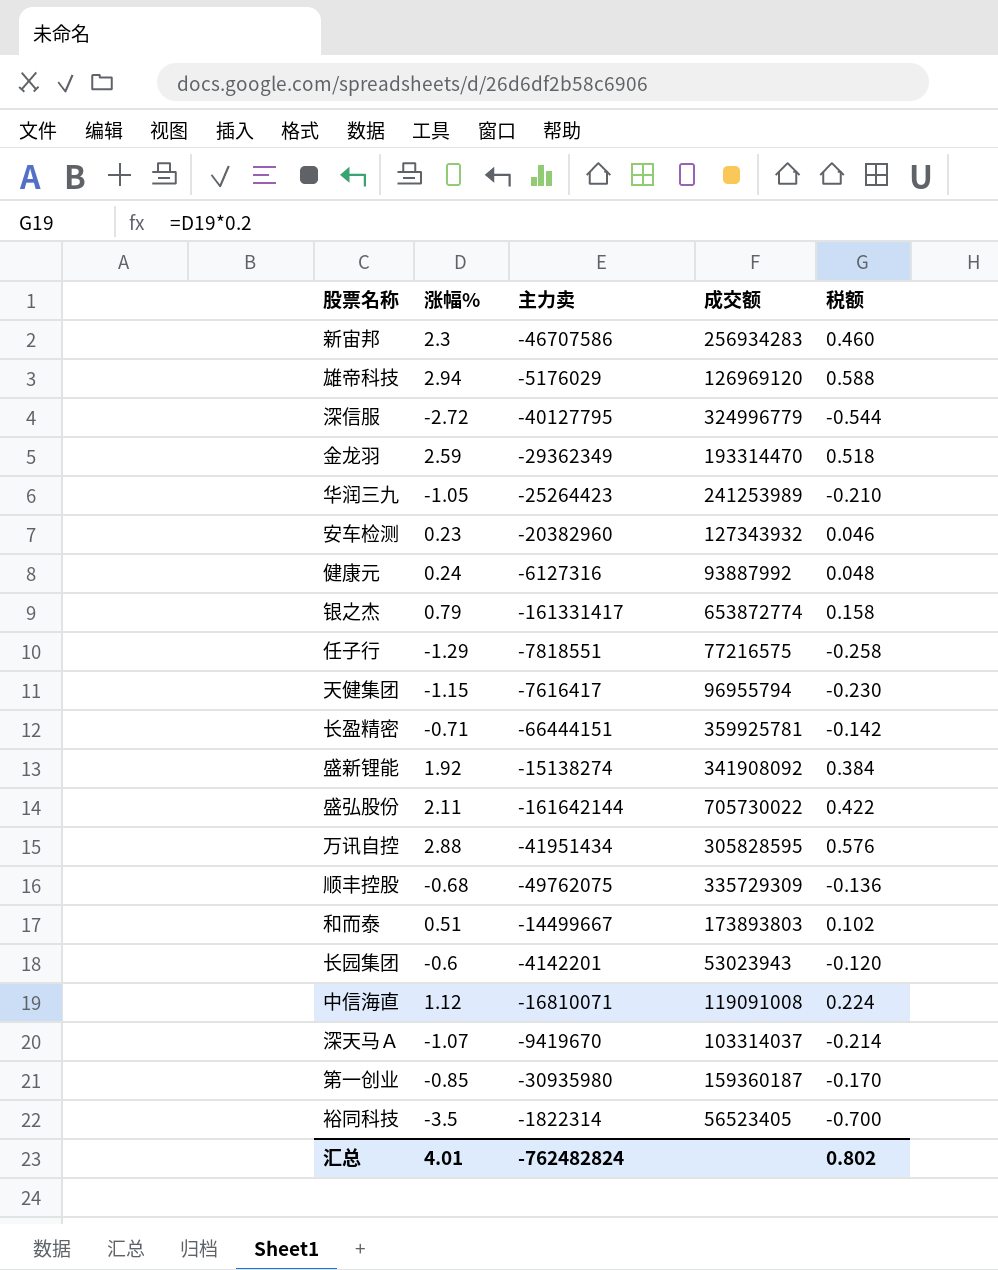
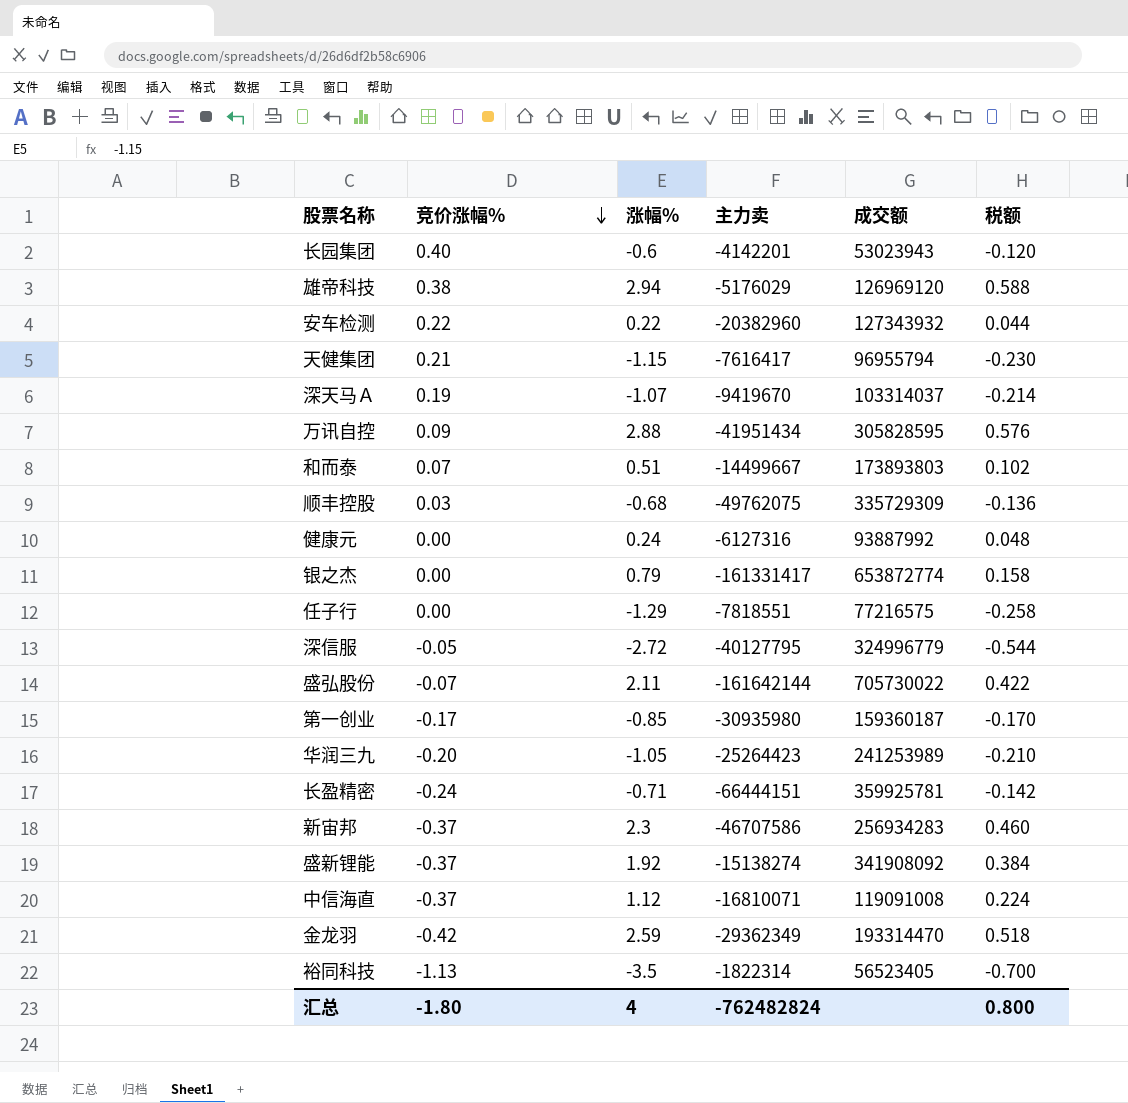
row order: none -> 竞价涨幅% descending
column 竞价涨幅% | position: none -> 2
安车检测 | 涨幅%: 0.23 -> 0.22
安车检测 | 税额: 0.046 -> 0.044
汇总 | 涨幅%: 4.01 -> 4
汇总 | 税额: 0.802 -> 0.800

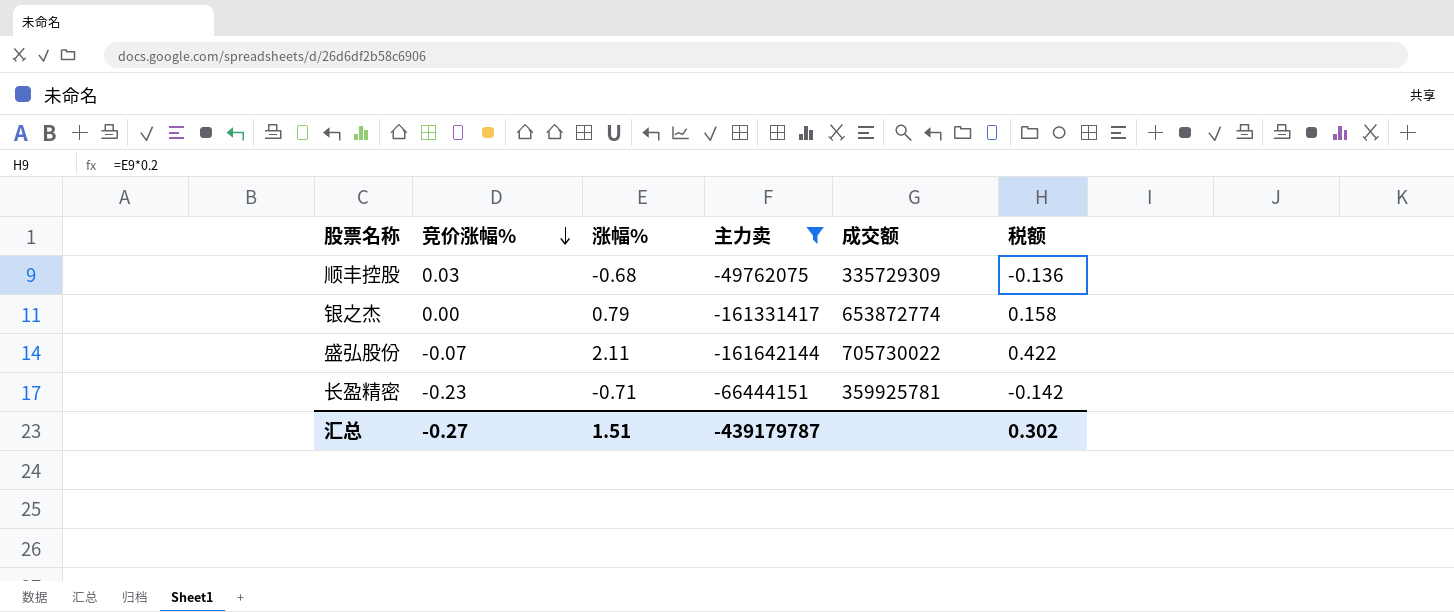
filter: none -> 主力卖 <= -49762075
长盈精密 | 竞价涨幅%: -0.24 -> -0.23
汇总 | 竞价涨幅%: -1.80 -> -0.27
汇总 | 涨幅%: 4 -> 1.51
汇总 | 主力卖: -762482824 -> -439179787
汇总 | 税额: 0.800 -> 0.302

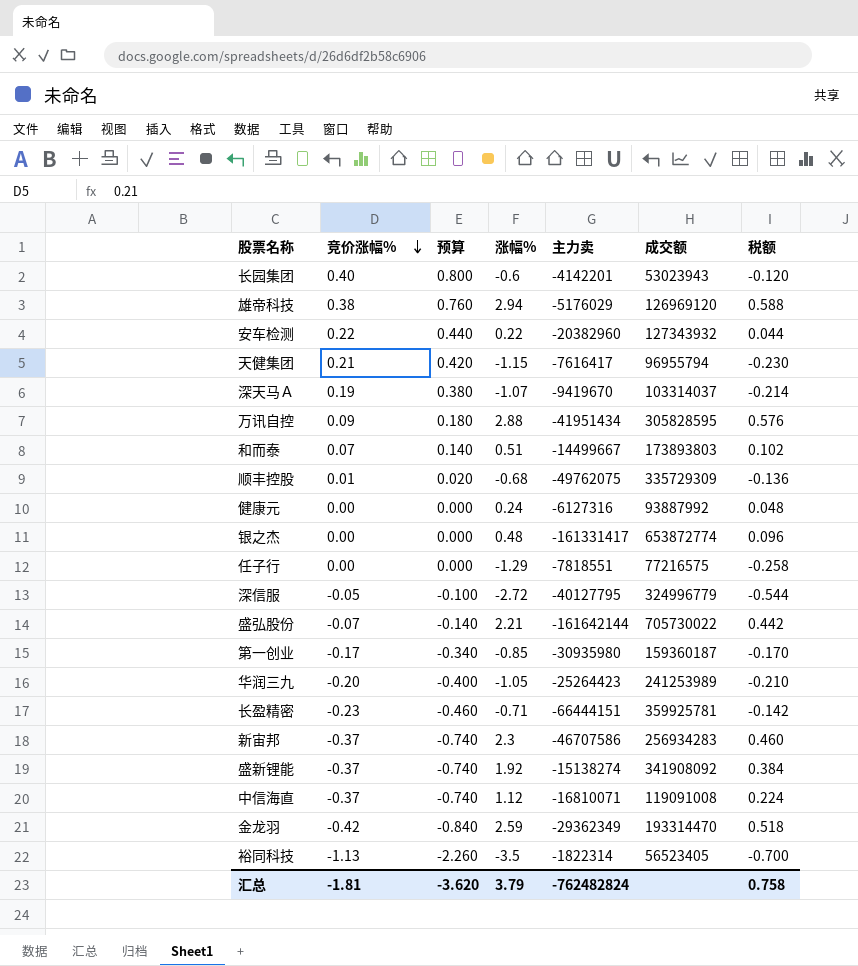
filter: 主力卖 <= -49762075 -> none
column 预算 | formula: none -> [竞价涨幅%] * 2
顺丰控股 | 竞价涨幅%: 0.03 -> 0.01
银之杰 | 涨幅%: 0.79 -> 0.48
银之杰 | 税额: 0.158 -> 0.096
盛弘股份 | 涨幅%: 2.11 -> 2.21
盛弘股份 | 税额: 0.422 -> 0.442
汇总 | 竞价涨幅%: -0.27 -> -1.81
汇总 | 涨幅%: 1.51 -> 3.79
汇总 | 主力卖: -439179787 -> -762482824
汇总 | 税额: 0.302 -> 0.758

